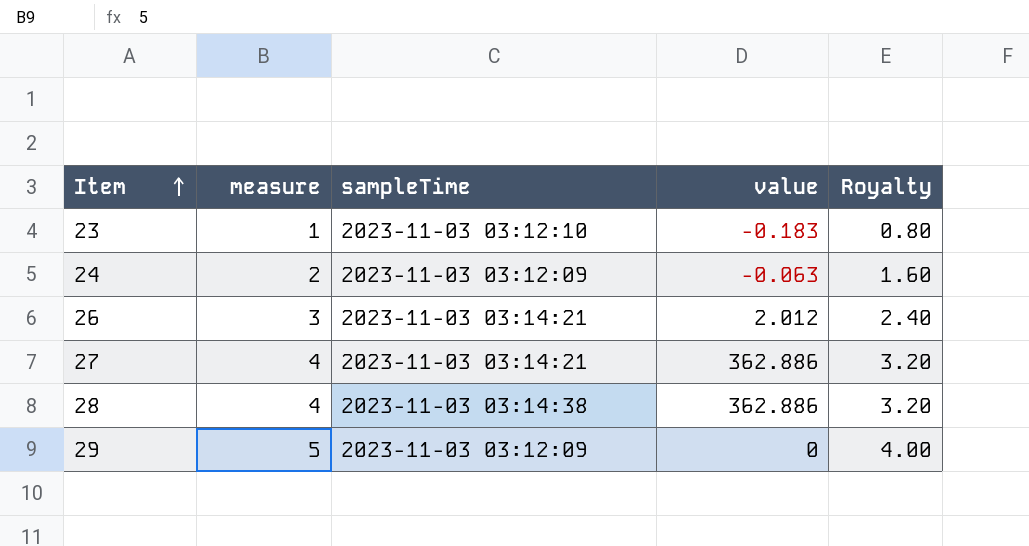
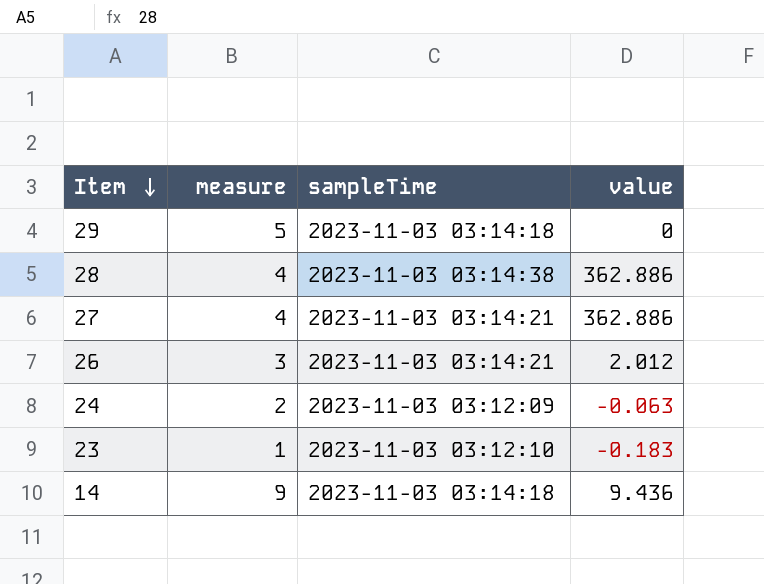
row order: Item ascending -> Item descending
column Royalty | formula: [measure] * 0.8 -> none
29 | sampleTime: 2023-11-03 03:12:09 -> 2023-11-03 03:14:18
row 14: none -> 9 | 2023-11-03 03:14:18 | 9.436

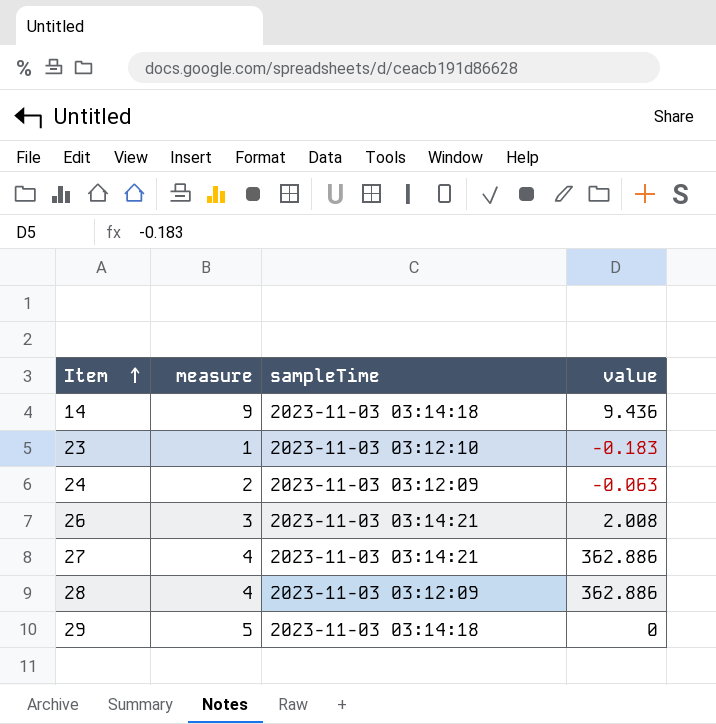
row order: Item descending -> Item ascending
26 | value: 2.012 -> 2.008
28 | sampleTime: 2023-11-03 03:14:38 -> 2023-11-03 03:12:09

